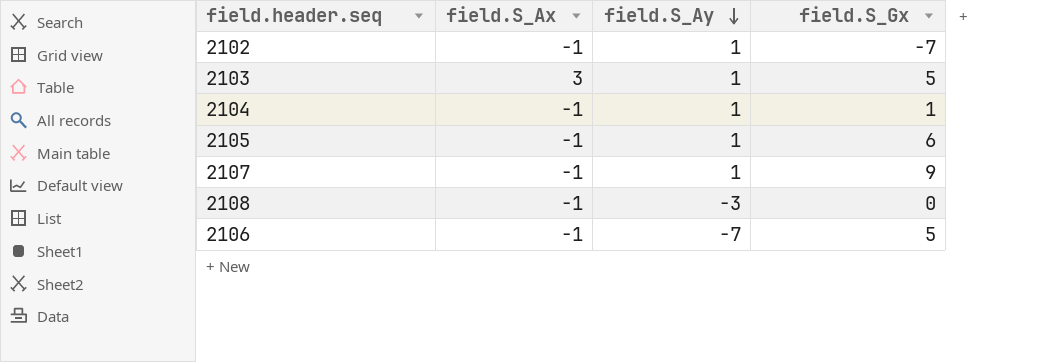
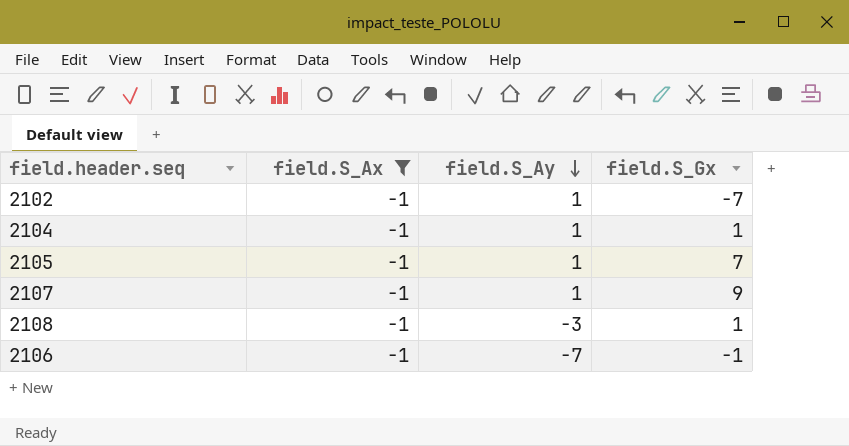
filter: none -> field.S_Ax = -1
2105 | field.S_Gx: 6 -> 7
2108 | field.S_Gx: 0 -> 1
2106 | field.S_Gx: 5 -> -1

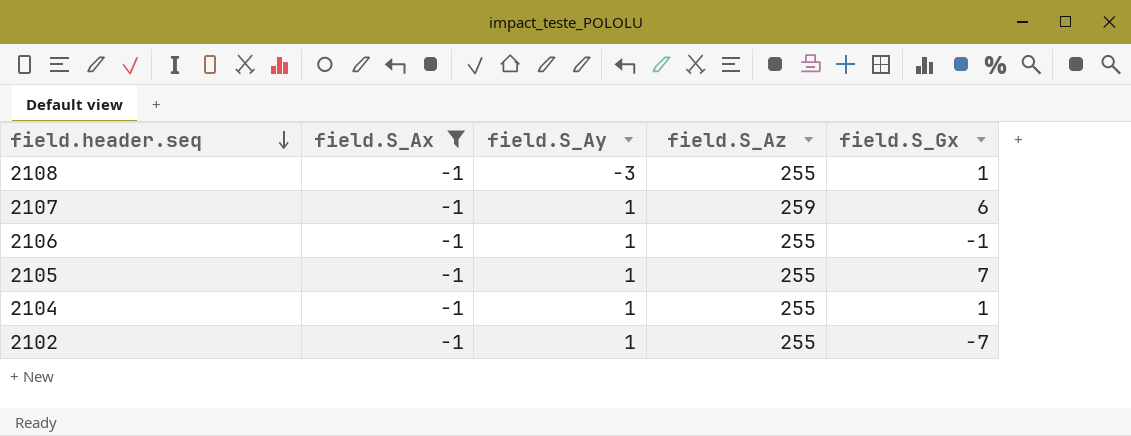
row order: field.S_Ay descending -> field.header.seq descending
column field.S_Az | position: none -> 4
2107 | field.S_Gx: 9 -> 6
2106 | field.S_Ay: -7 -> 1

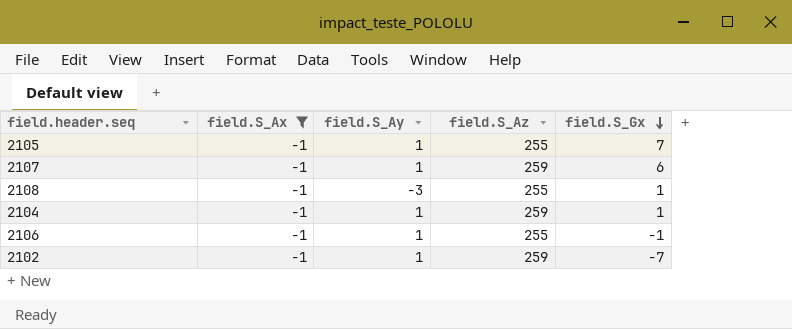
row order: field.header.seq descending -> field.S_Gx descending
2104 | field.S_Az: 255 -> 259
2102 | field.S_Az: 255 -> 259

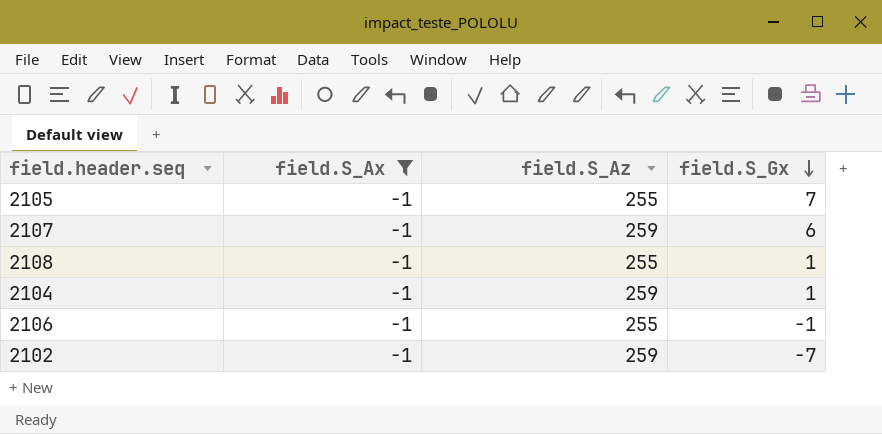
column field.S_Ay | position: 3 -> none

